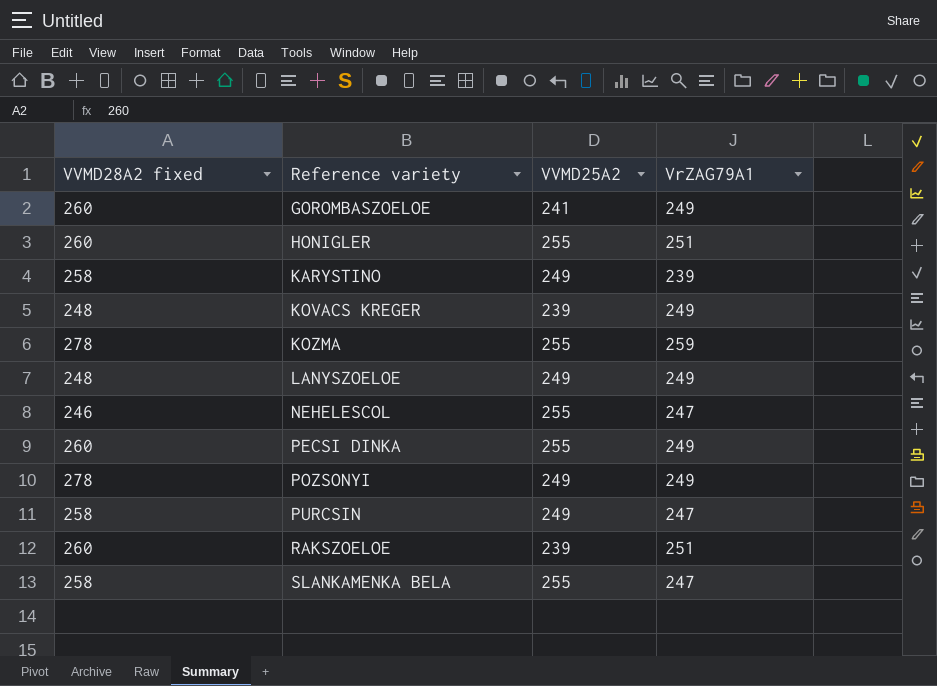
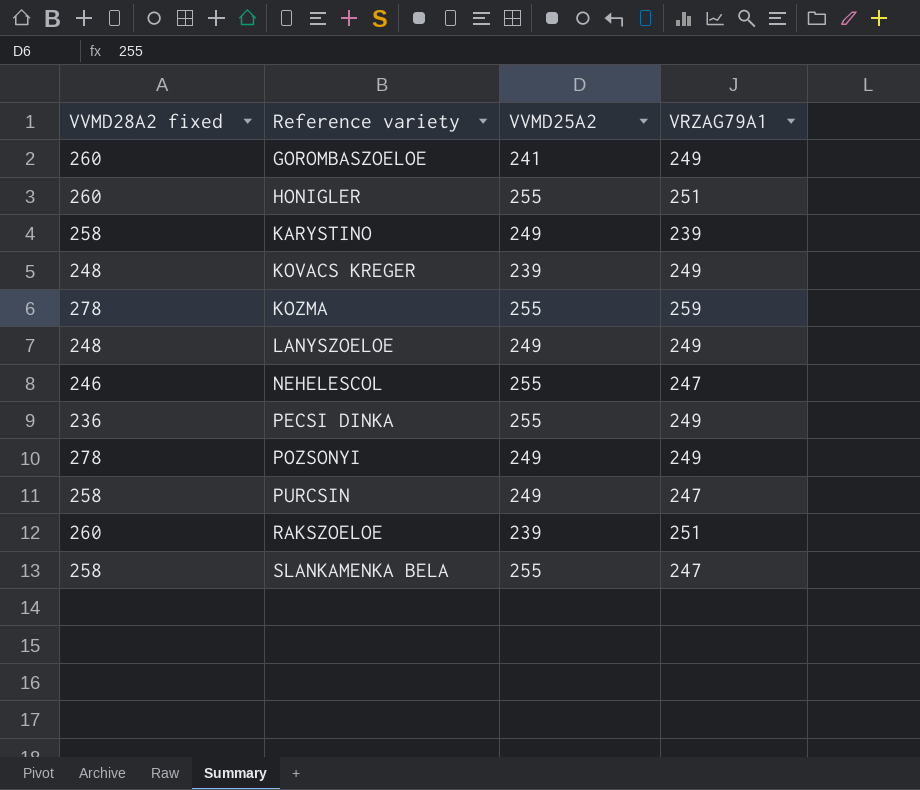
column name: VrZAG79A1 -> VRZAG79A1
PECSI DINKA | VVMD28A2 fixed: 260 -> 236

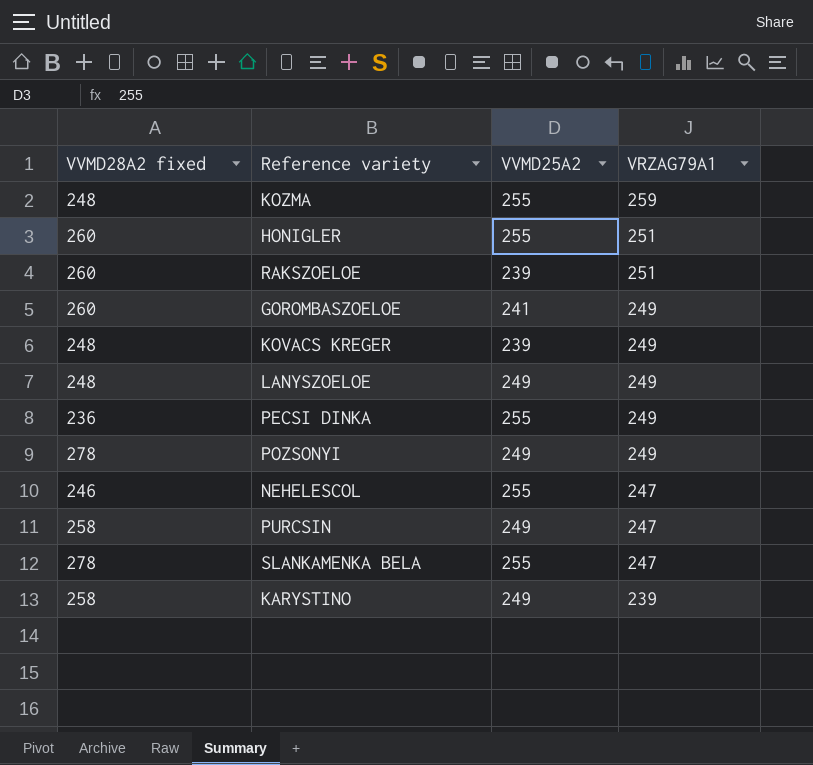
row order: Reference variety ascending -> VRZAG79A1 descending
KOZMA | VVMD28A2 fixed: 278 -> 248
SLANKAMENKA BELA | VVMD28A2 fixed: 258 -> 278

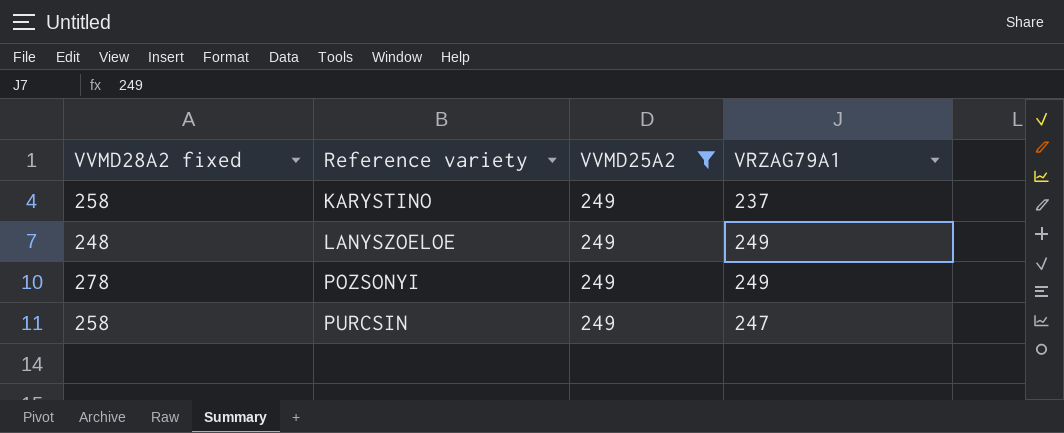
filter: none -> VVMD25A2 = 249
row order: VRZAG79A1 descending -> Reference variety ascending
KARYSTINO | VRZAG79A1: 239 -> 237

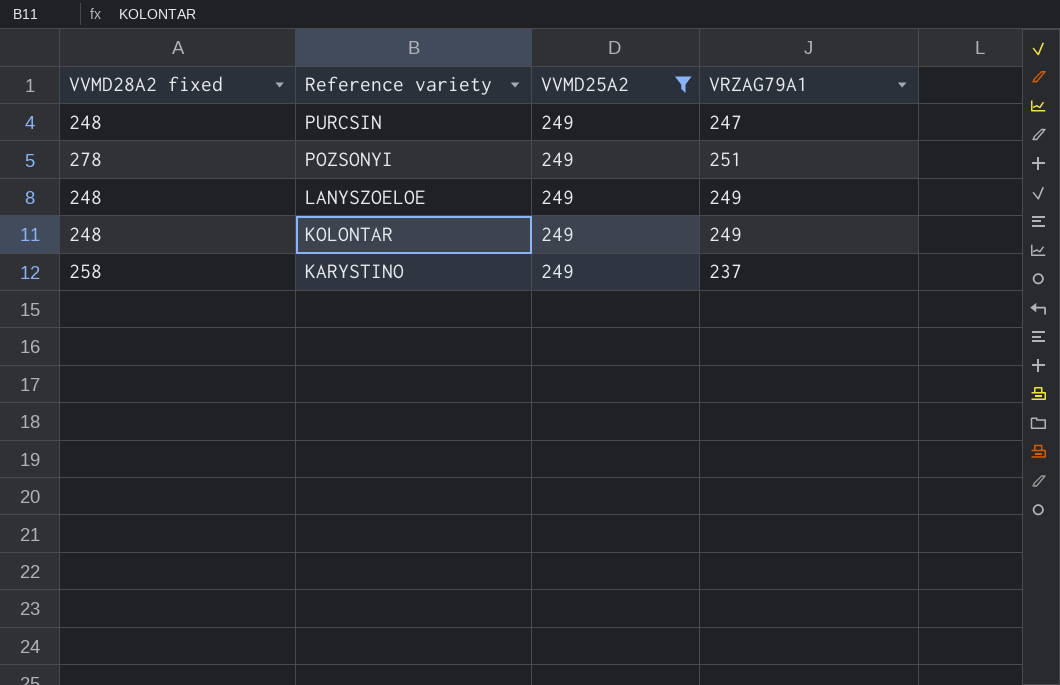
row order: Reference variety ascending -> Reference variety descending
PURCSIN | VVMD28A2 fixed: 258 -> 248
POZSONYI | VRZAG79A1: 249 -> 251
row KOLONTAR: none -> 248 | 249 | 249

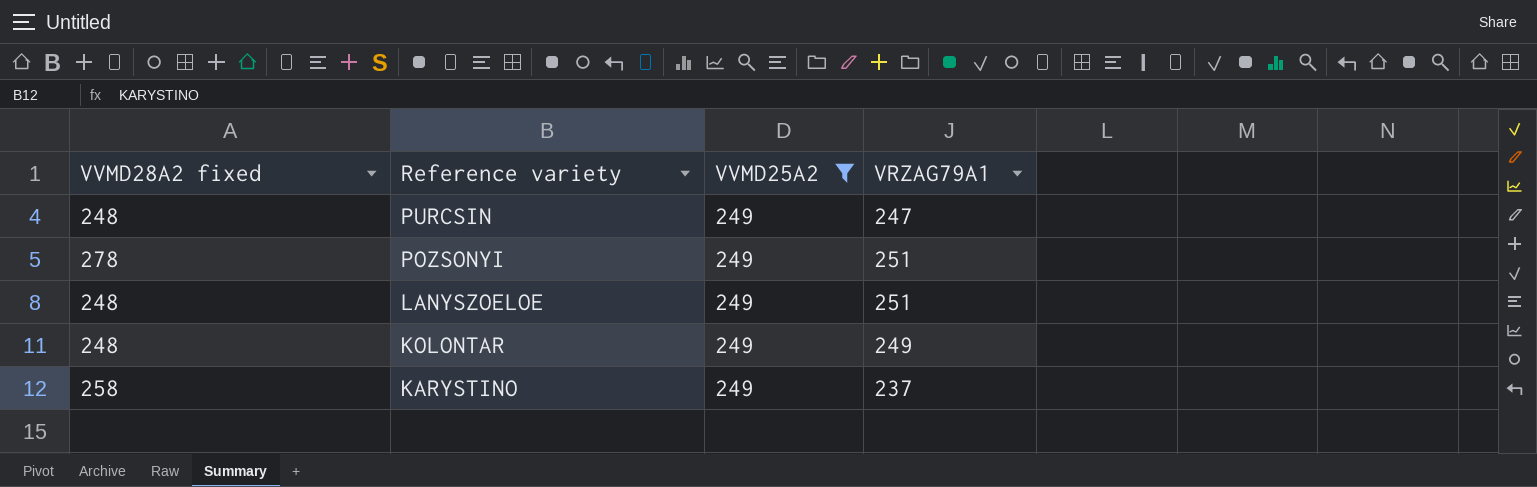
LANYSZOELOE | VRZAG79A1: 249 -> 251

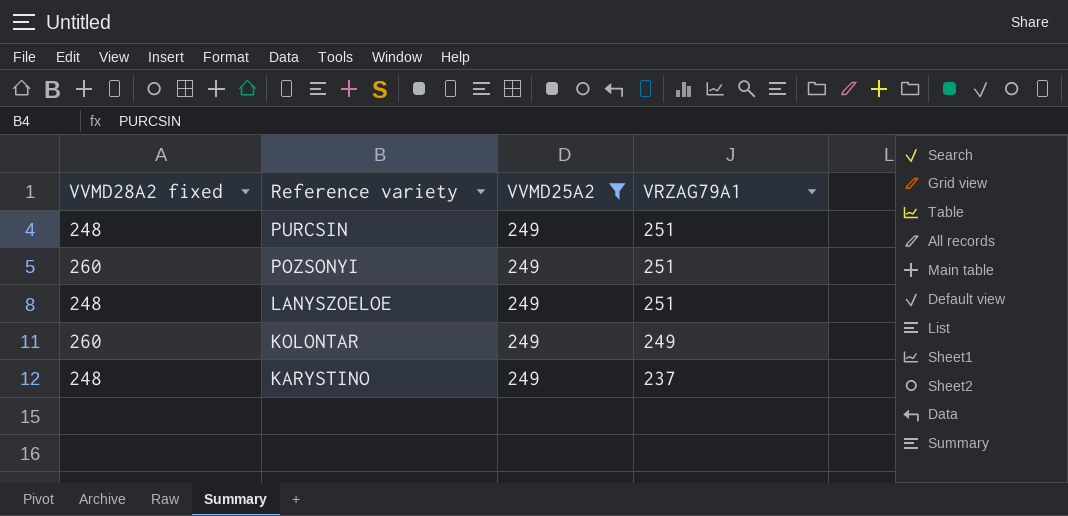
PURCSIN | VRZAG79A1: 247 -> 251
POZSONYI | VVMD28A2 fixed: 278 -> 260
KOLONTAR | VVMD28A2 fixed: 248 -> 260
KARYSTINO | VVMD28A2 fixed: 258 -> 248

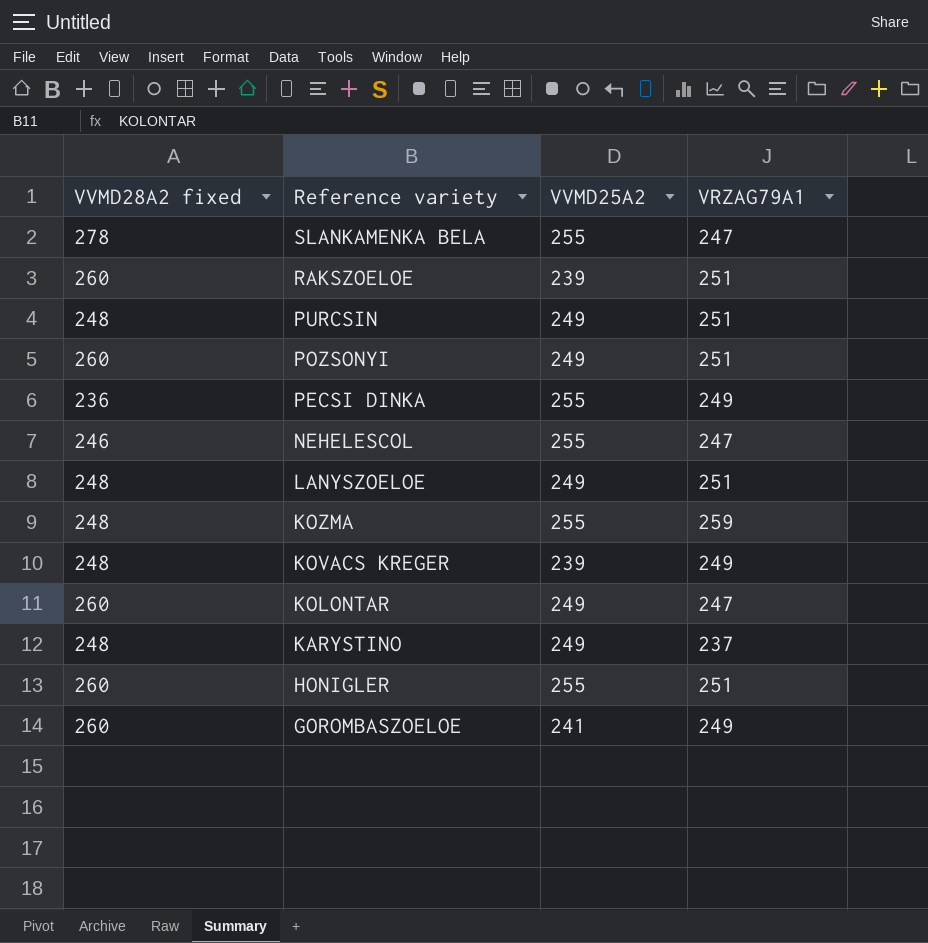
filter: VVMD25A2 = 249 -> none
KOLONTAR | VRZAG79A1: 249 -> 247

